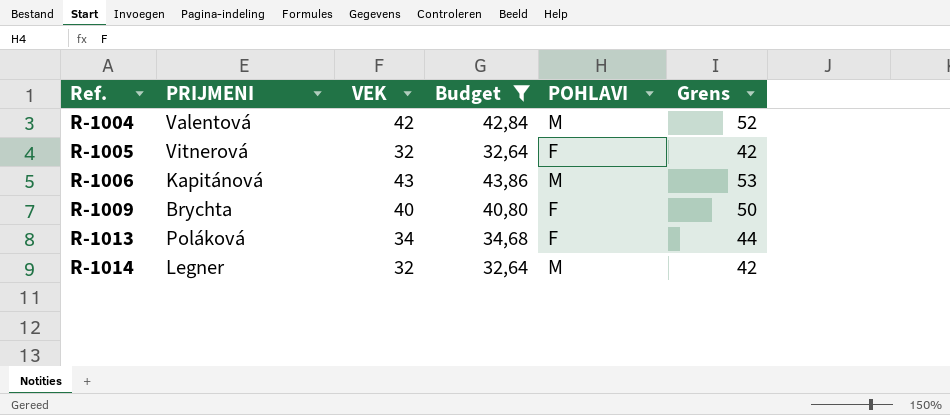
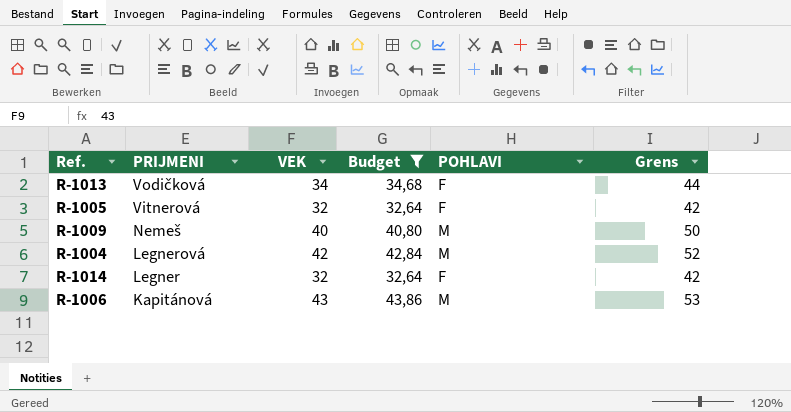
row order: Ref. ascending -> PRIJMENI descending
R-1013 | PRIJMENI: Poláková -> Vodičková
R-1009 | PRIJMENI: Brychta -> Nemeš
R-1009 | POHLAVI: F -> M
R-1004 | PRIJMENI: Valentová -> Legnerová
R-1014 | POHLAVI: M -> F

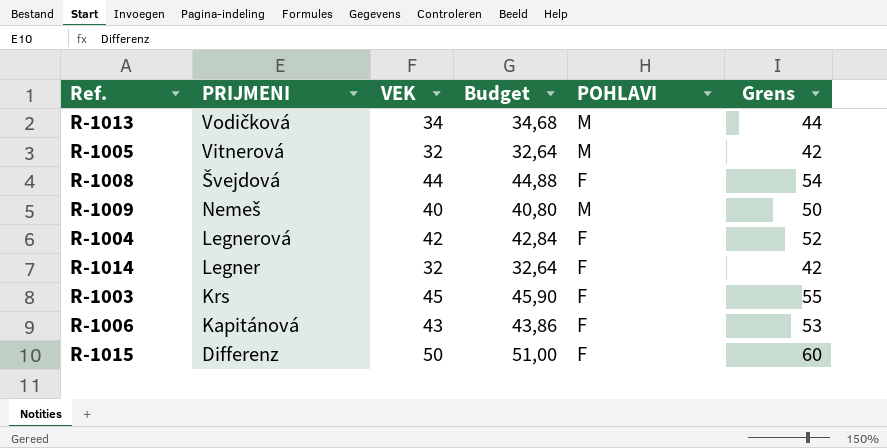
filter: Budget <= 43,86 -> none
R-1013 | POHLAVI: F -> M
R-1005 | POHLAVI: F -> M
R-1004 | POHLAVI: M -> F
R-1006 | POHLAVI: M -> F

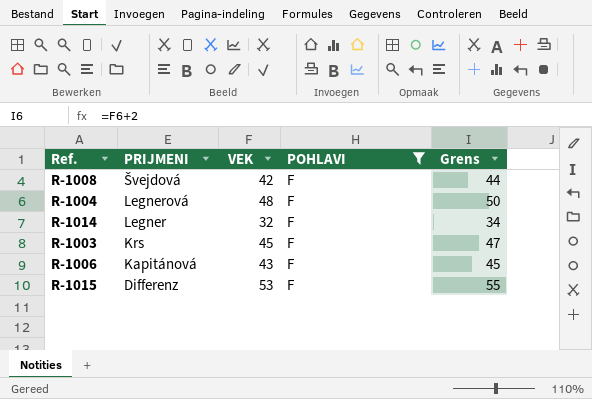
filter: none -> POHLAVI = F
column Budget | formula: [VEK] * 1,02 -> none
column Grens | formula: [VEK] + 10 -> [VEK] + 2
R-1008 | VEK: 44 -> 42
R-1004 | VEK: 42 -> 48
R-1015 | VEK: 50 -> 53

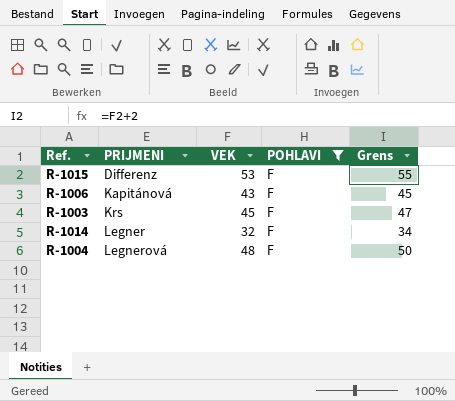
row order: PRIJMENI descending -> PRIJMENI ascending
row R-1008: Švejdová | 42 | F | 44 -> none

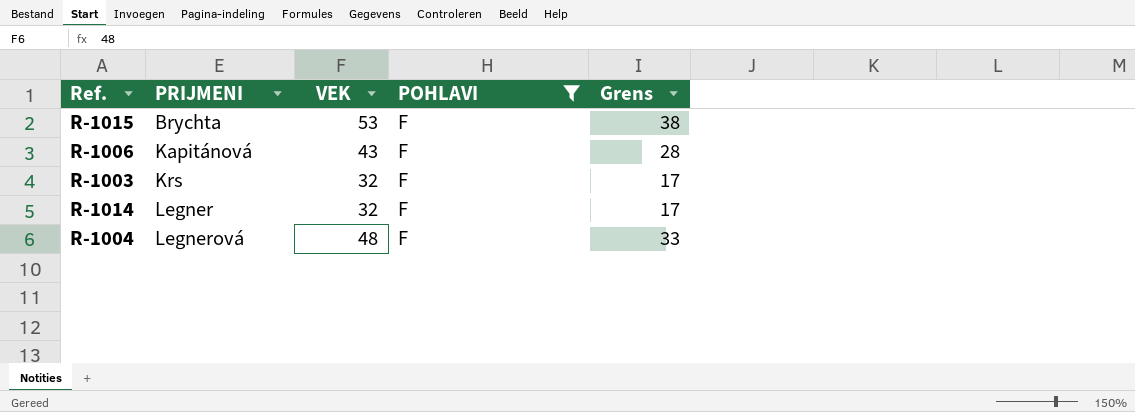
column Grens | formula: [VEK] + 2 -> [VEK] - 15
R-1015 | PRIJMENI: Differenz -> Brychta
R-1003 | VEK: 45 -> 32

